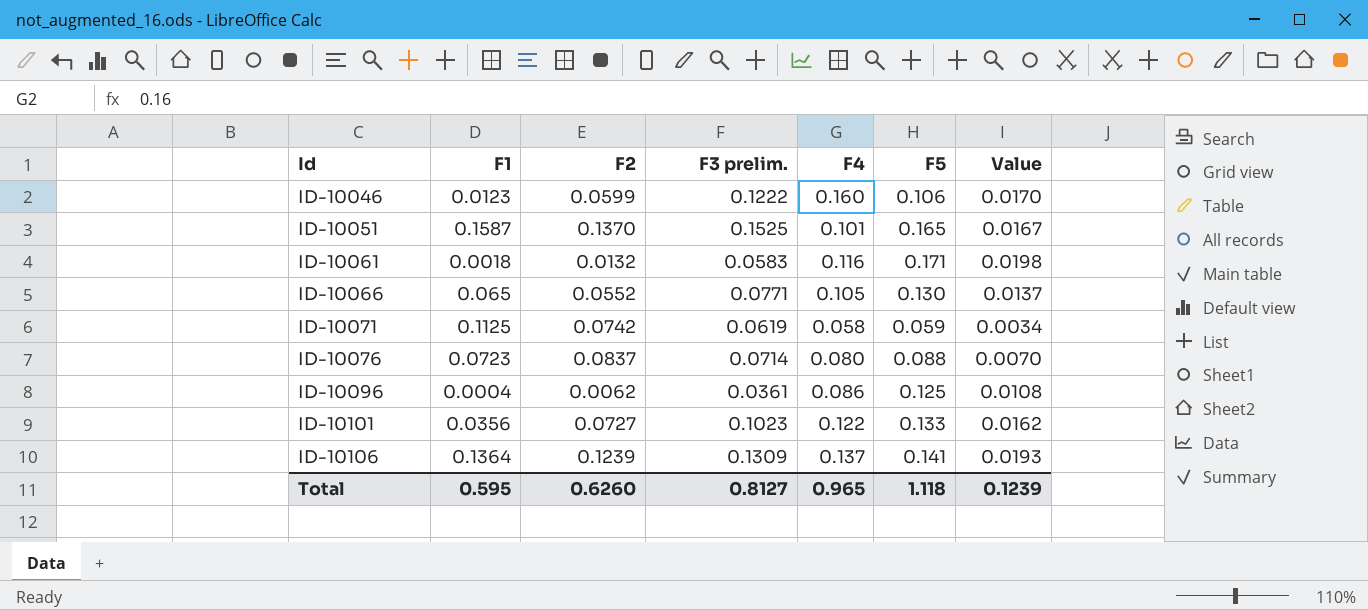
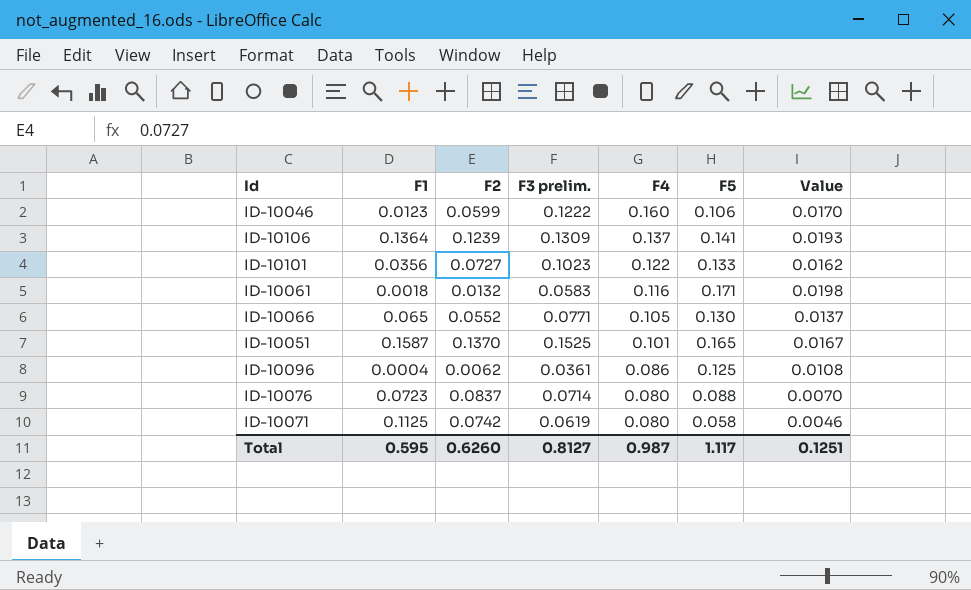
row order: Id ascending -> F4 descending
ID-10071 | F4: 0.058 -> 0.080
ID-10071 | F5: 0.059 -> 0.058
ID-10071 | Value: 0.0034 -> 0.0046
Total | F4: 0.965 -> 0.987
Total | F5: 1.118 -> 1.117
Total | Value: 0.1239 -> 0.1251

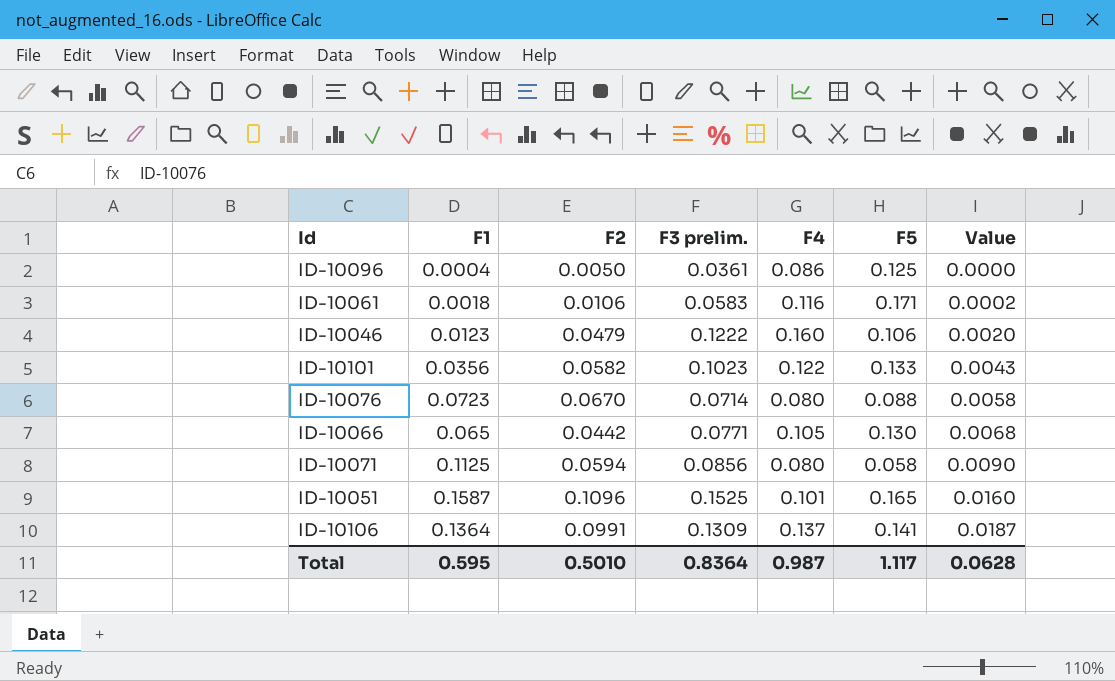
row order: F4 descending -> Value ascending
column Value | formula: [F4] * [F5] -> [F1] * [F4]
ID-10096 | F2: 0.0062 -> 0.0050
ID-10061 | F2: 0.0132 -> 0.0106
ID-10046 | F2: 0.0599 -> 0.0479
ID-10101 | F2: 0.0727 -> 0.0582
ID-10076 | F2: 0.0837 -> 0.0670
ID-10066 | F2: 0.0552 -> 0.0442
ID-10071 | F2: 0.0742 -> 0.0594
ID-10071 | F3 prelim.: 0.0619 -> 0.0856
ID-10051 | F2: 0.1370 -> 0.1096
ID-10106 | F2: 0.1239 -> 0.0991
Total | F2: 0.6260 -> 0.5010
Total | F3 prelim.: 0.8127 -> 0.8364
Total | Value: 0.1251 -> 0.0628

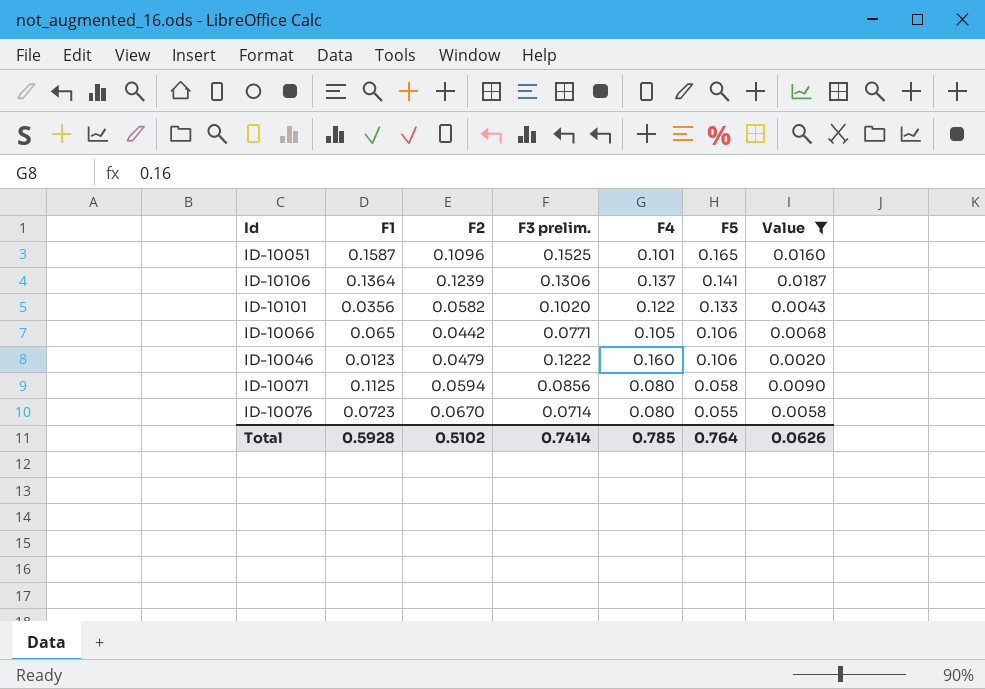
filter: none -> Value >= 0.0020
row order: Value ascending -> F5 descending
ID-10106 | F2: 0.0991 -> 0.1239
ID-10106 | F3 prelim.: 0.1309 -> 0.1306
ID-10101 | F3 prelim.: 0.1023 -> 0.1020
ID-10066 | F5: 0.130 -> 0.106
ID-10076 | F5: 0.088 -> 0.055
Total | F1: 0.595 -> 0.5928
Total | F2: 0.5010 -> 0.5102
Total | F3 prelim.: 0.8364 -> 0.7414
Total | F4: 0.987 -> 0.785
Total | F5: 1.117 -> 0.764
Total | Value: 0.0628 -> 0.0626

